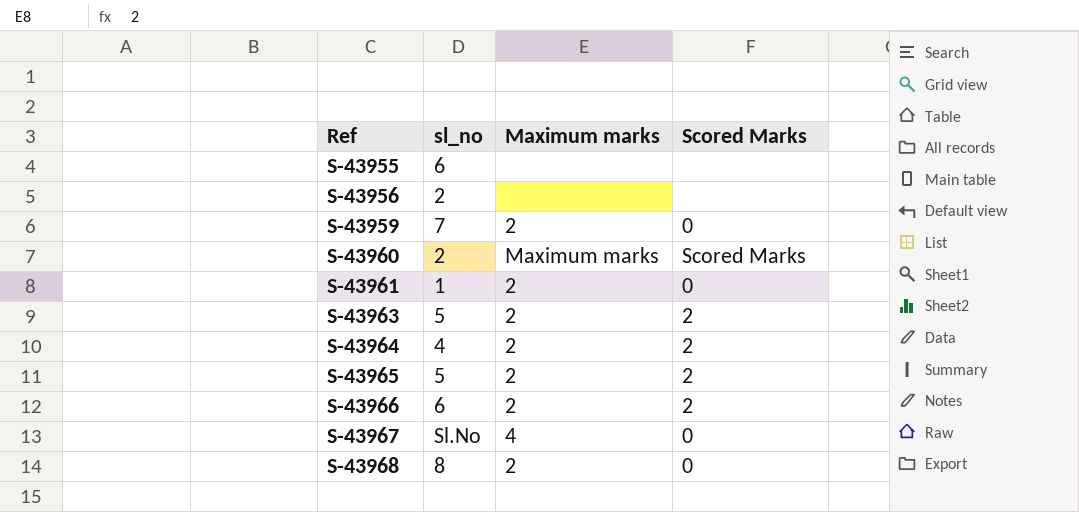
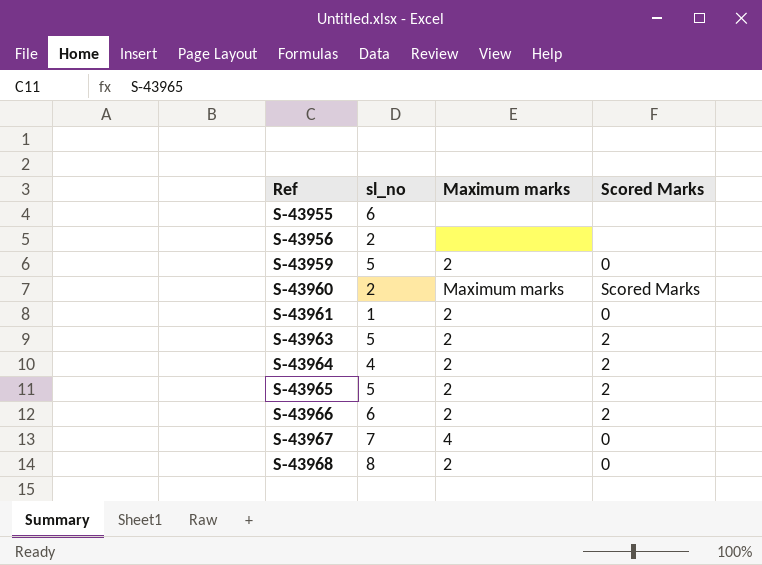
S-43959 | sl_no: 7 -> 5
S-43967 | sl_no: Sl.No -> 7

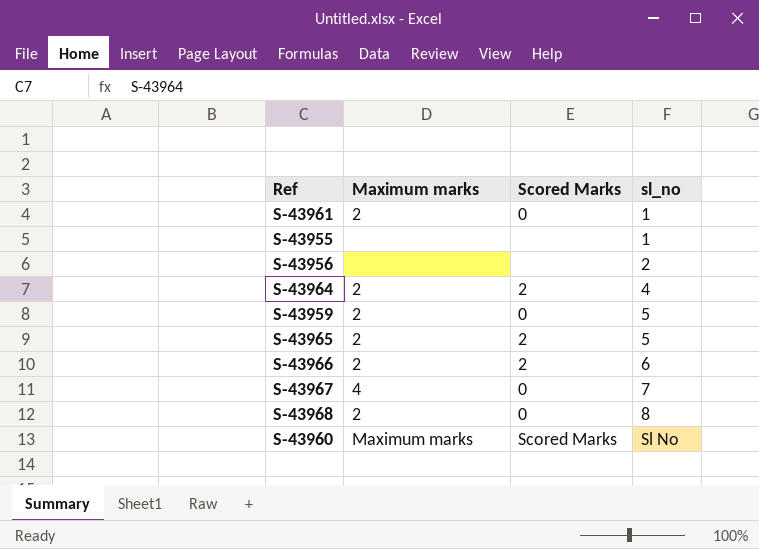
row order: Ref ascending -> sl_no ascending
column sl_no | position: 2 -> 4
row S-43963: 5 | 2 | 2 -> none
S-43955 | sl_no: 6 -> 1
S-43960 | sl_no: 2 -> Sl No

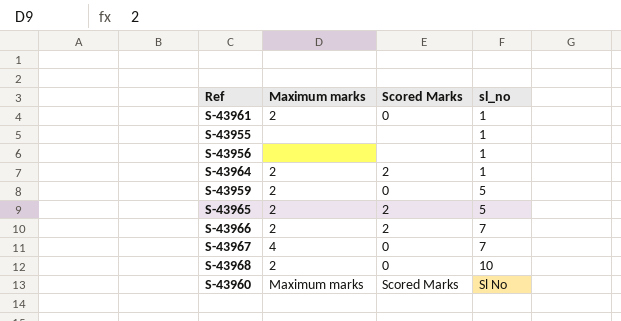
S-43956 | sl_no: 2 -> 1
S-43964 | sl_no: 4 -> 1
S-43966 | sl_no: 6 -> 7
S-43968 | sl_no: 8 -> 10

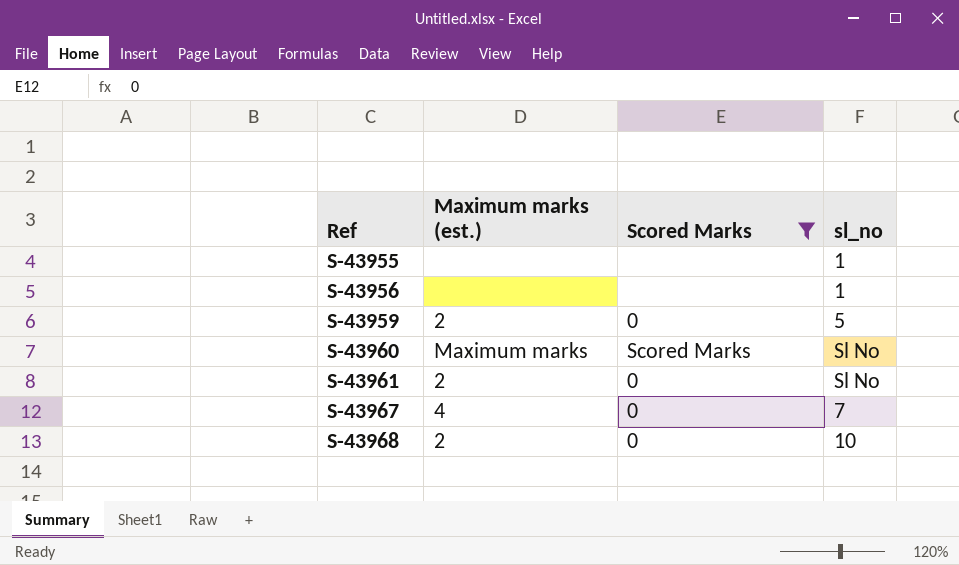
filter: none -> Scored Marks != 2
row order: sl_no ascending -> Ref ascending
column name: Maximum marks -> Maximum marks (est.)
S-43961 | sl_no: 1 -> Sl No

